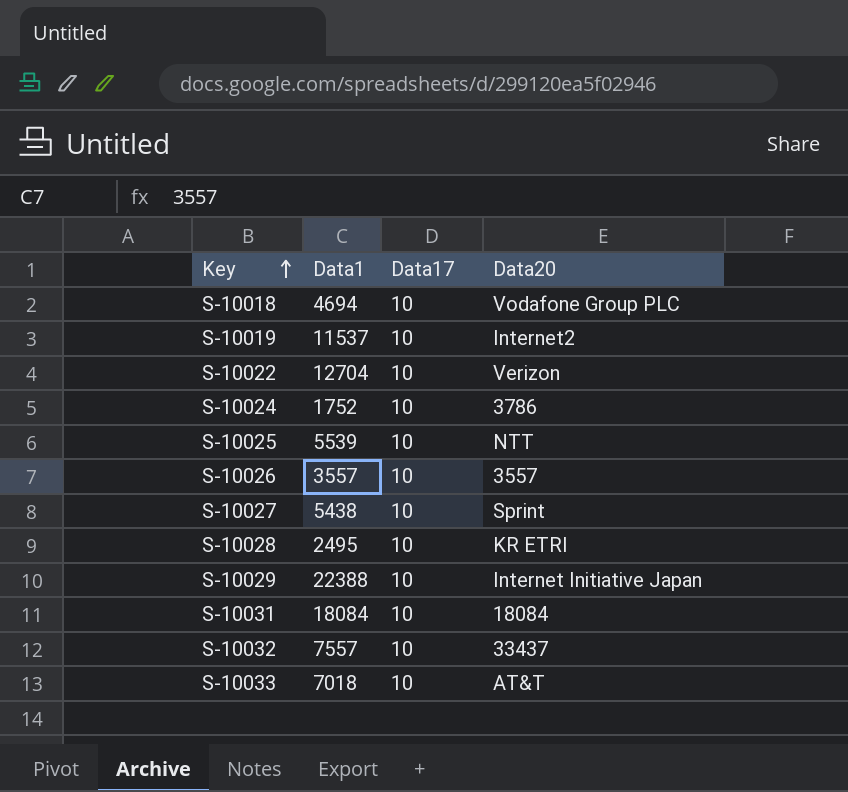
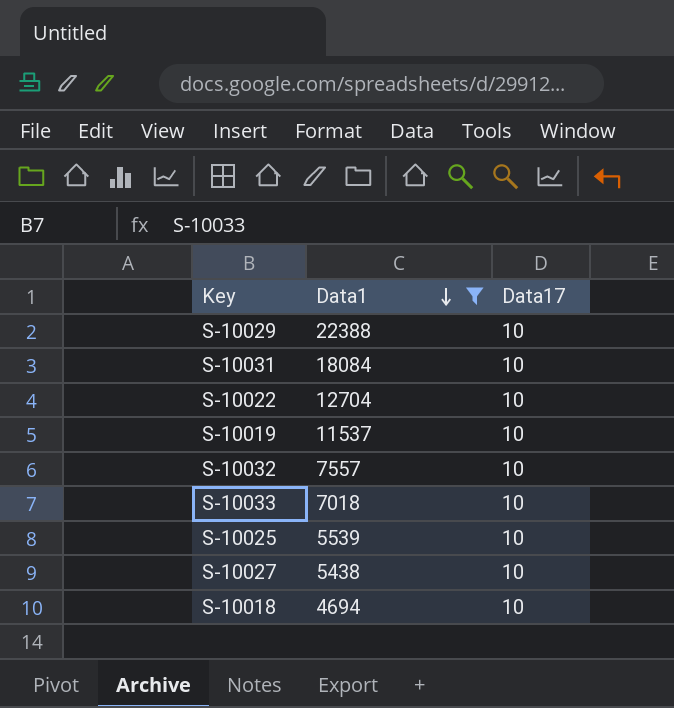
filter: none -> Data1 >= 4694
row order: Key ascending -> Data1 descending
column Data20 | position: 4 -> none

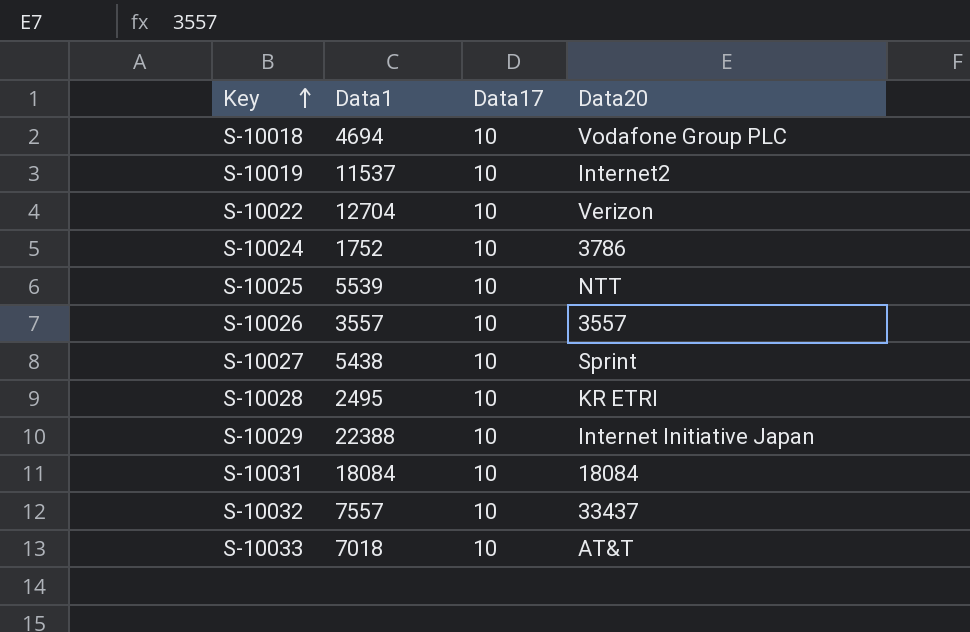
filter: Data1 >= 4694 -> none
row order: Data1 descending -> Key ascending
column Data20 | position: none -> 4

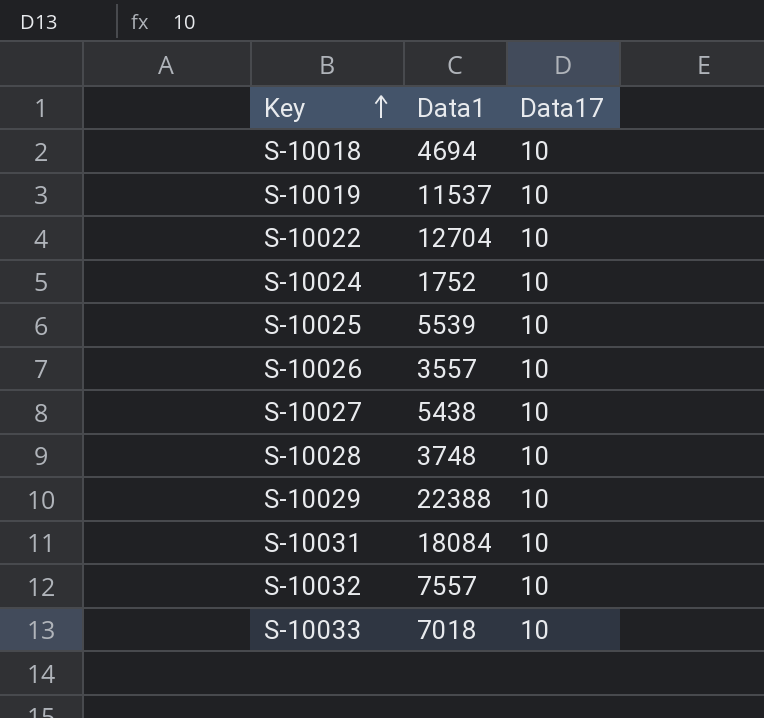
column Data20 | position: 4 -> none
S-10028 | Data1: 2495 -> 3748

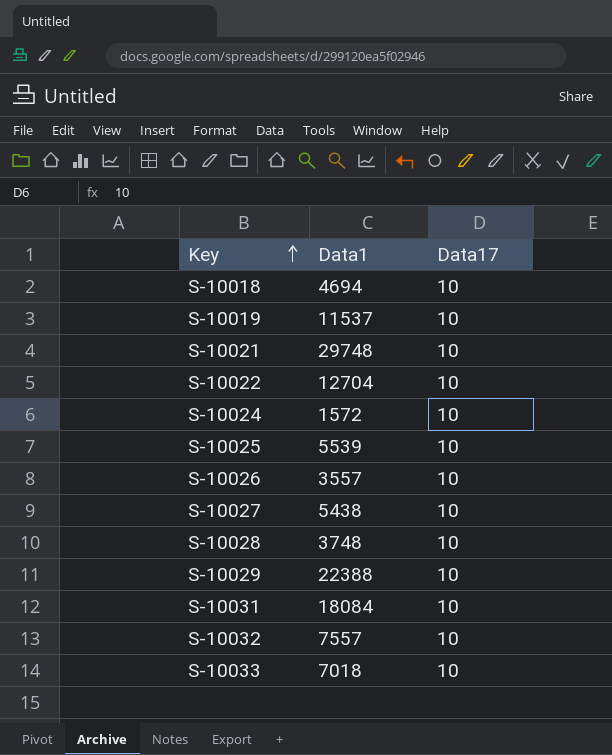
row S-10021: none -> 29748 | 10
S-10024 | Data1: 1752 -> 1572

